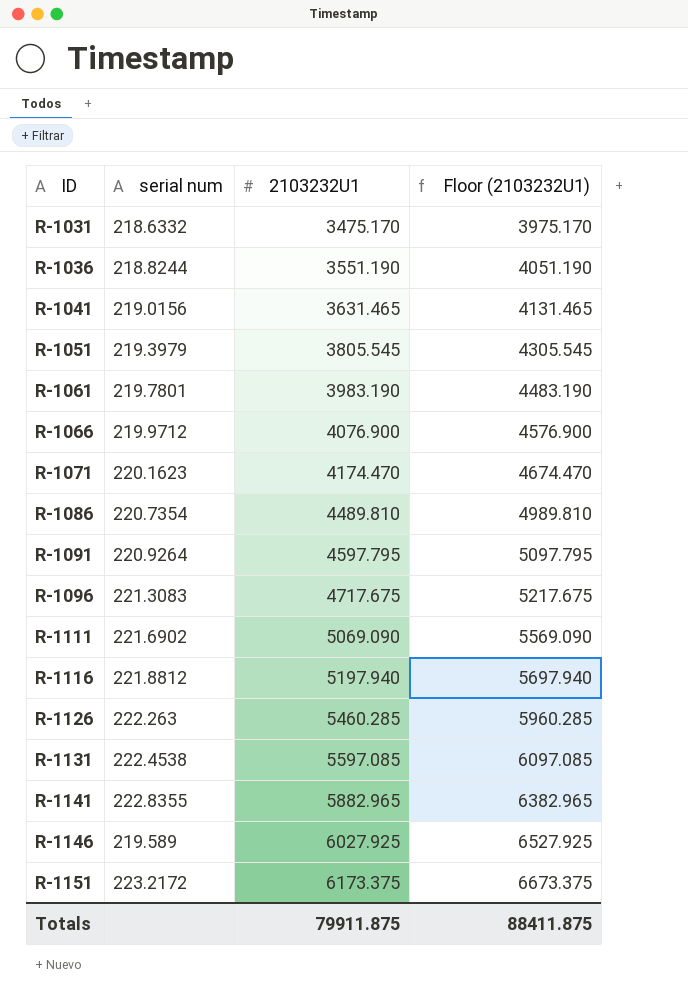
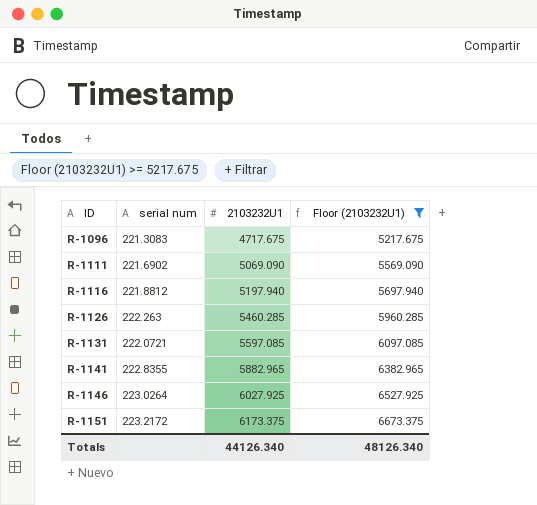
filter: none -> Floor (2103232U1) >= 5217.675
R-1131 | serial num: 222.4538 -> 222.0721
R-1146 | serial num: 219.589 -> 223.0264
Totals | 2103232U1: 79911.875 -> 44126.340
Totals | Floor (2103232U1): 88411.875 -> 48126.340

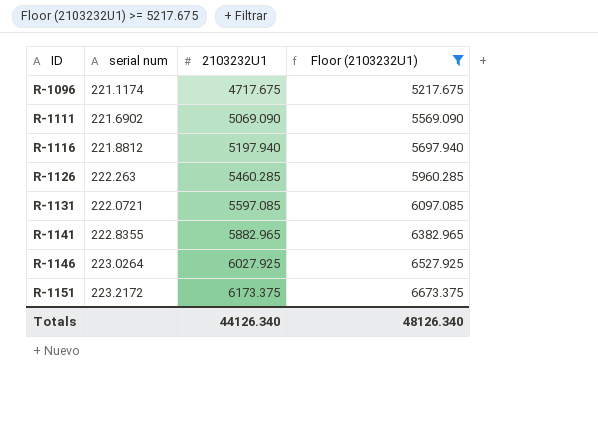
R-1096 | serial num: 221.3083 -> 221.1174

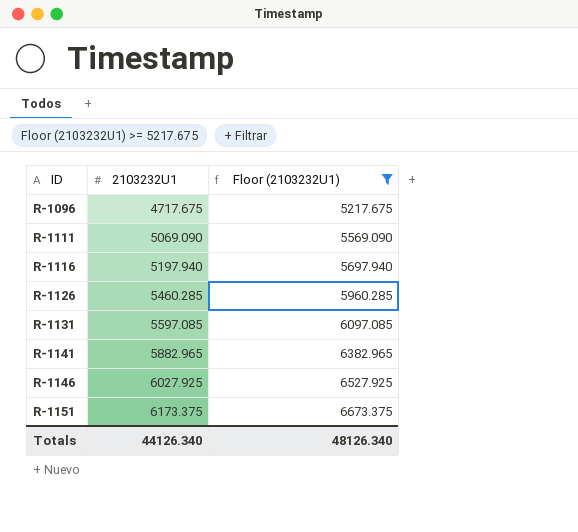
column serial num | position: 2 -> none

